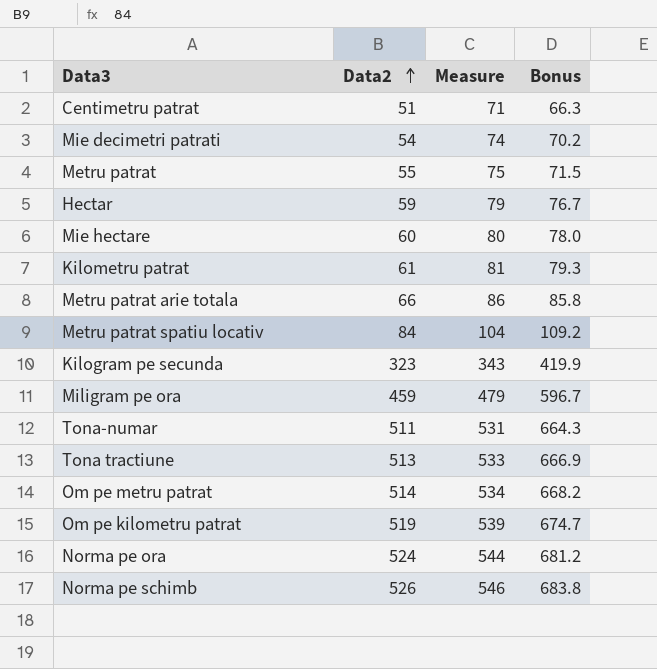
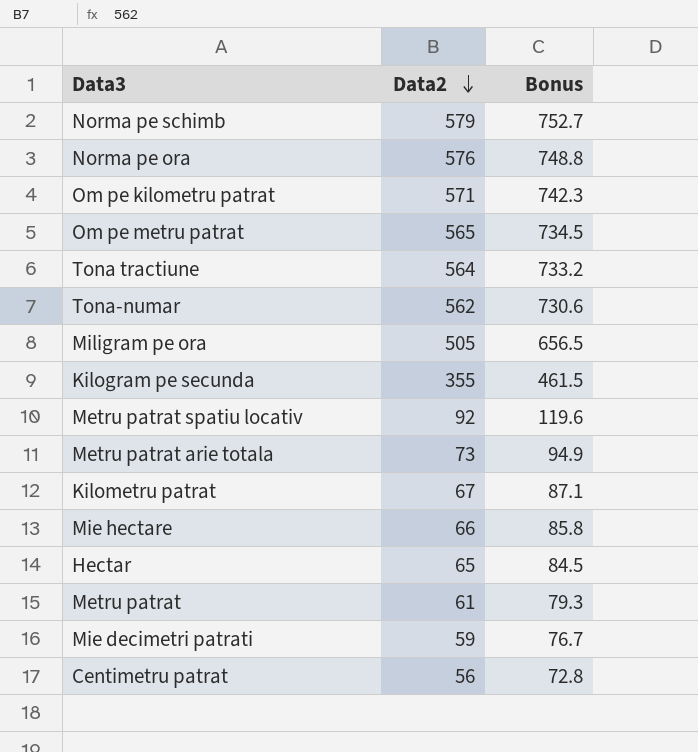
row order: Data2 ascending -> Data2 descending
column Measure | formula: [Data2] + 20 -> none
Norma pe schimb | Data2: 526 -> 579
Norma pe schimb | Bonus: 683.8 -> 752.7
Norma pe ora | Data2: 524 -> 576
Norma pe ora | Bonus: 681.2 -> 748.8
Om pe kilometru patrat | Data2: 519 -> 571
Om pe kilometru patrat | Bonus: 674.7 -> 742.3
Om pe metru patrat | Data2: 514 -> 565
Om pe metru patrat | Bonus: 668.2 -> 734.5
Tona tractiune | Data2: 513 -> 564
Tona tractiune | Bonus: 666.9 -> 733.2
Tona-numar | Data2: 511 -> 562
Tona-numar | Bonus: 664.3 -> 730.6
Miligram pe ora | Data2: 459 -> 505
Miligram pe ora | Bonus: 596.7 -> 656.5
Kilogram pe secunda | Data2: 323 -> 355
Kilogram pe secunda | Bonus: 419.9 -> 461.5
Metru patrat spatiu locativ | Data2: 84 -> 92
Metru patrat spatiu locativ | Bonus: 109.2 -> 119.6
Metru patrat arie totala | Data2: 66 -> 73
Metru patrat arie totala | Bonus: 85.8 -> 94.9
Kilometru patrat | Data2: 61 -> 67
Kilometru patrat | Bonus: 79.3 -> 87.1
Mie hectare | Data2: 60 -> 66
Mie hectare | Bonus: 78.0 -> 85.8
Hectar | Data2: 59 -> 65
Hectar | Bonus: 76.7 -> 84.5
Metru patrat | Data2: 55 -> 61
Metru patrat | Bonus: 71.5 -> 79.3
Mie decimetri patrati | Data2: 54 -> 59
Mie decimetri patrati | Bonus: 70.2 -> 76.7
Centimetru patrat | Data2: 51 -> 56
Centimetru patrat | Bonus: 66.3 -> 72.8

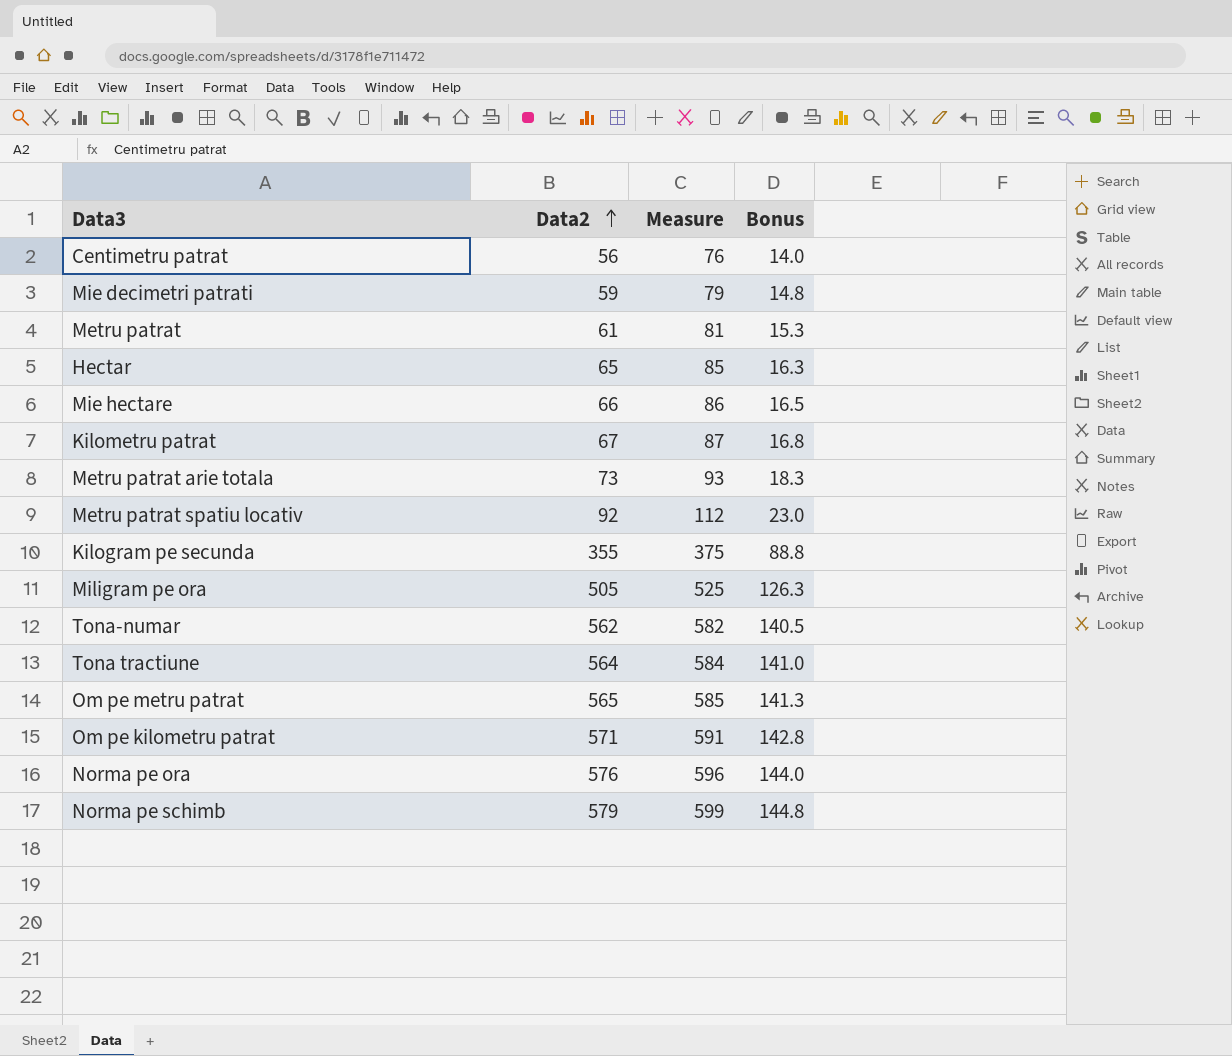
row order: Data2 descending -> Data2 ascending
column Measure | formula: none -> [Data2] + 20
column Bonus | formula: [Data2] * 1.3 -> [Data2] * 0.25

